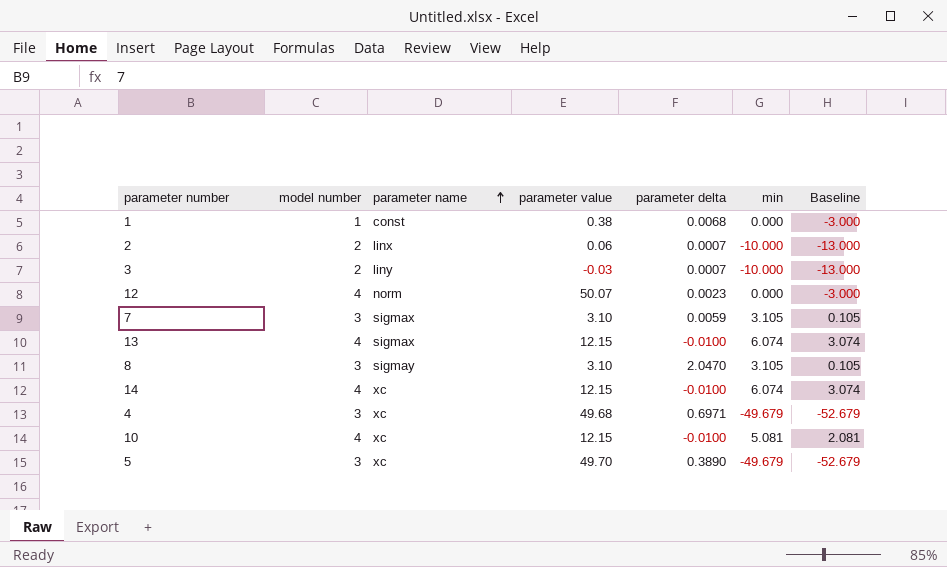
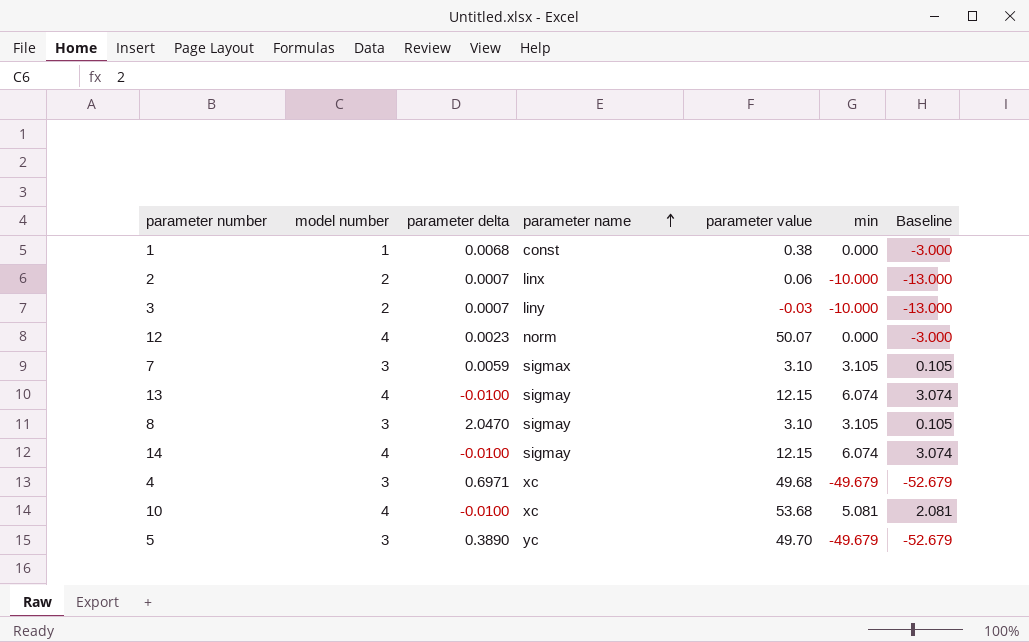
column parameter delta | position: 5 -> 3
13 | parameter name: sigmax -> sigmay
14 | parameter name: xc -> sigmay
10 | parameter value: 12.15 -> 53.68
5 | parameter name: xc -> yc

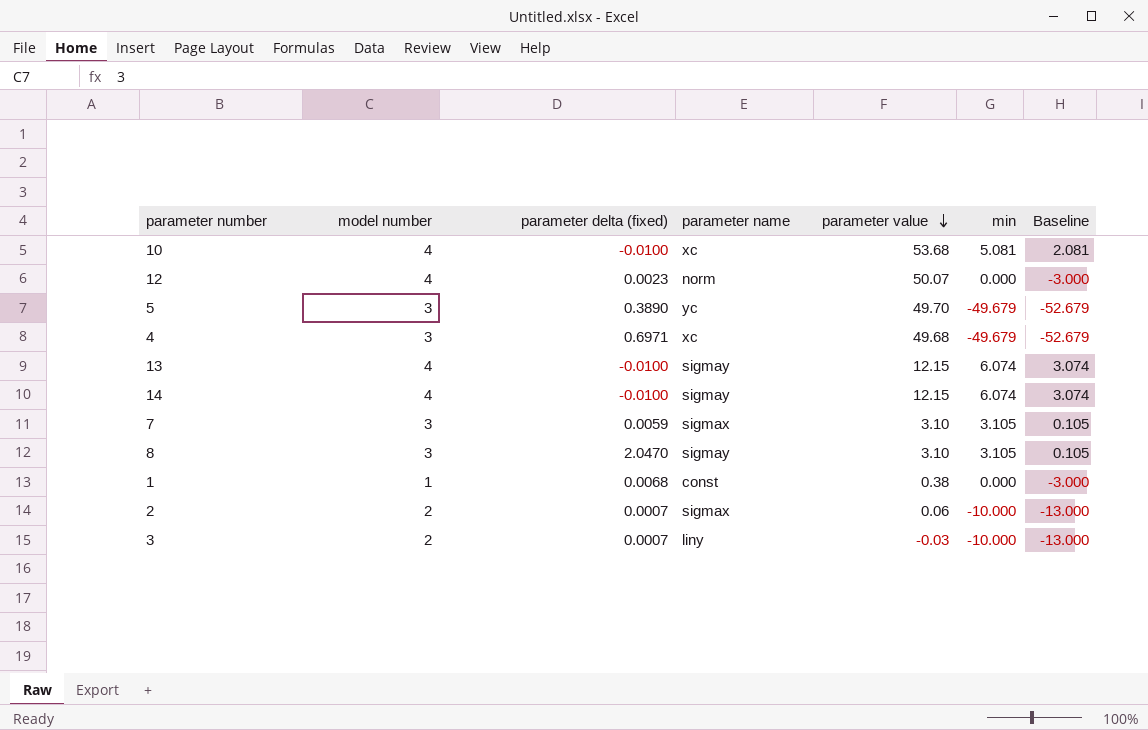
row order: parameter name ascending -> parameter value descending
column name: parameter delta -> parameter delta (fixed)
2 | parameter name: linx -> sigmax

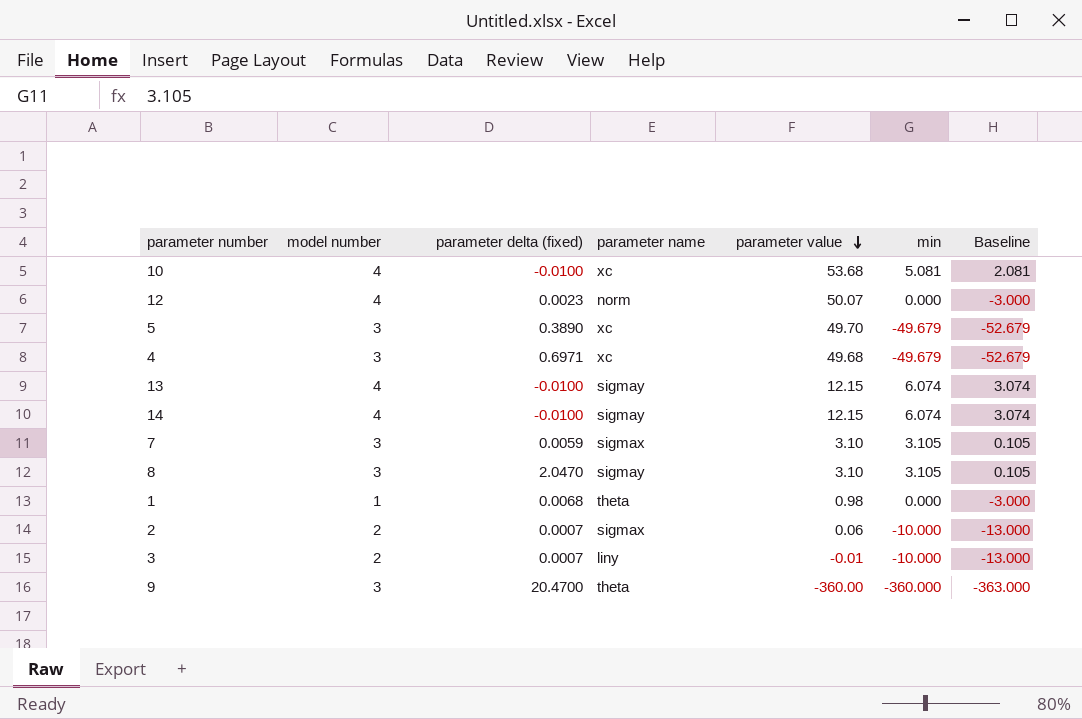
5 | parameter name: yc -> xc
1 | parameter name: const -> theta
1 | parameter value: 0.38 -> 0.98
3 | parameter value: -0.03 -> -0.01
row 9: none -> 3 | 20.4700 | theta | -360.00 | -360.000 | -363.000

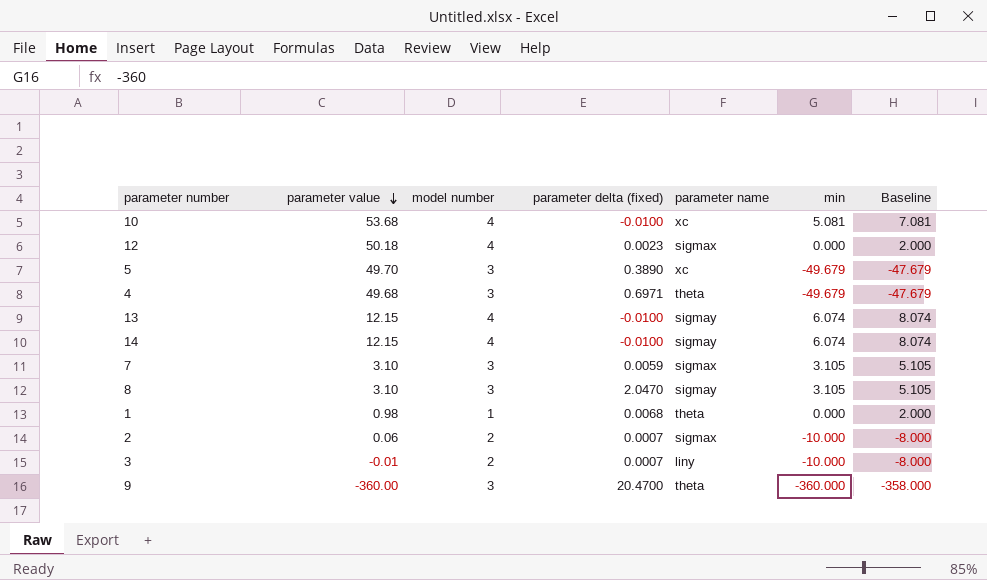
column parameter value | position: 5 -> 2
column Baseline | formula: [min] - 3 -> [min] + 2
12 | parameter value: 50.07 -> 50.18
12 | parameter name: norm -> sigmax
4 | parameter name: xc -> theta

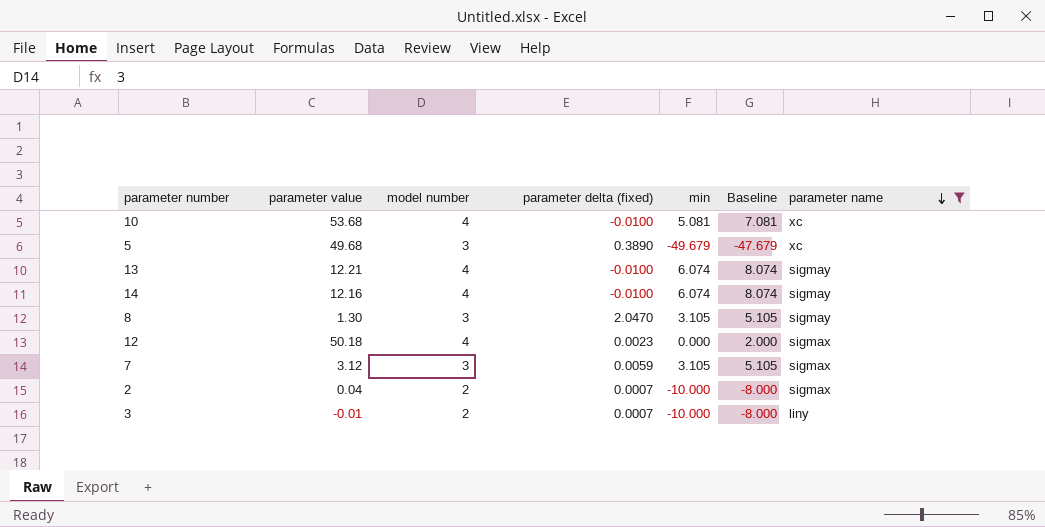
filter: none -> parameter name != theta
row order: parameter value descending -> parameter name descending
column parameter name | position: 5 -> 7
5 | parameter value: 49.70 -> 49.68
13 | parameter value: 12.15 -> 12.21
14 | parameter value: 12.15 -> 12.16
8 | parameter value: 3.10 -> 1.30
7 | parameter value: 3.10 -> 3.12
2 | parameter value: 0.06 -> 0.04

